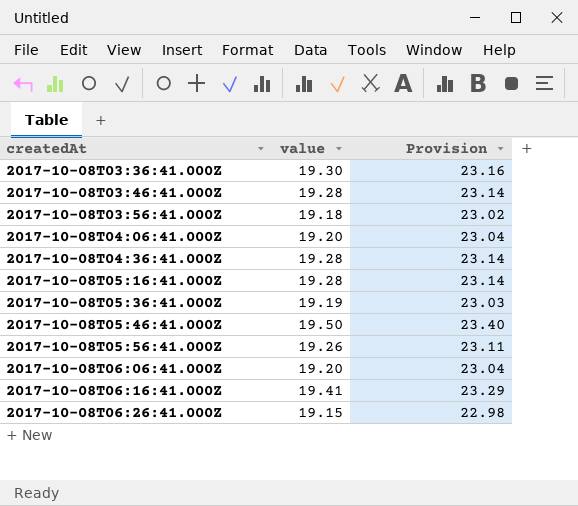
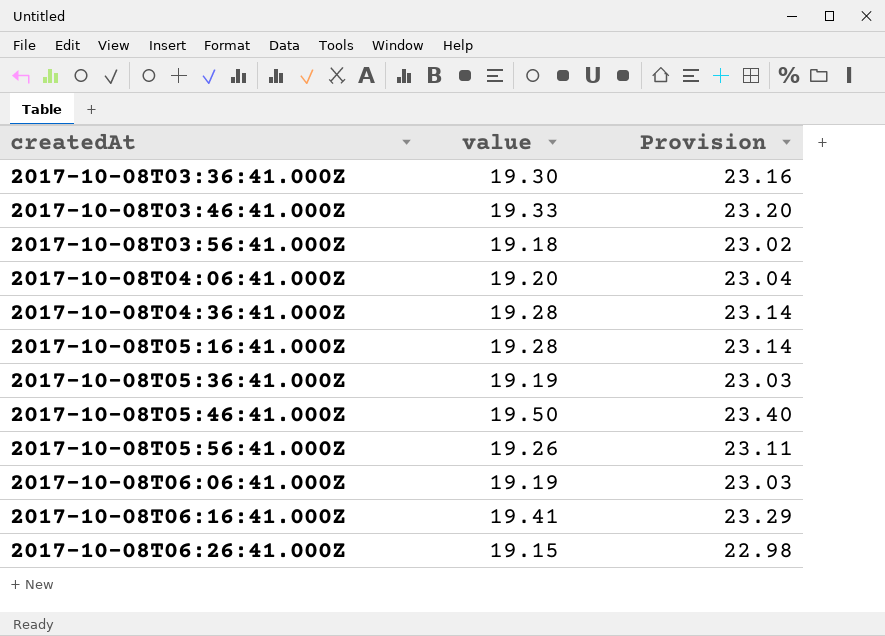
2017-10-08T03:46:41.000Z | value: 19.28 -> 19.33
2017-10-08T03:46:41.000Z | Provision: 23.14 -> 23.20
2017-10-08T06:06:41.000Z | value: 19.20 -> 19.19
2017-10-08T06:06:41.000Z | Provision: 23.04 -> 23.03

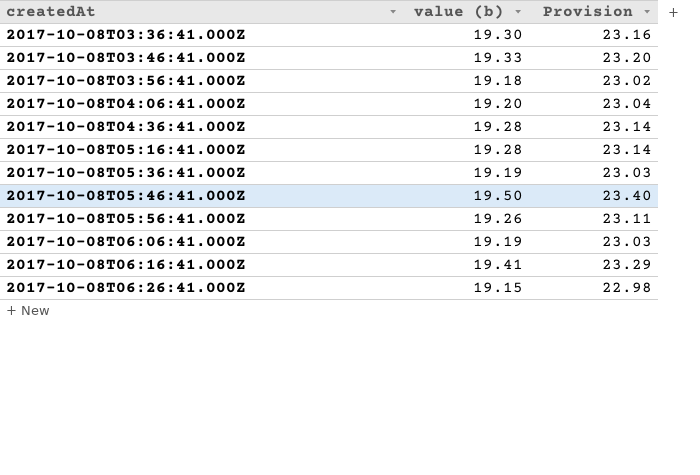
column name: value -> value (b)

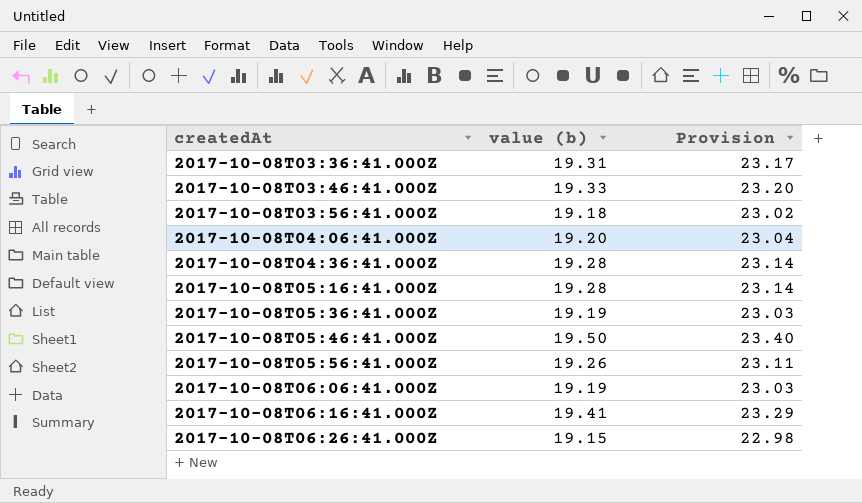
2017-10-08T03:36:41.000Z | value (b): 19.30 -> 19.31
2017-10-08T03:36:41.000Z | Provision: 23.16 -> 23.17

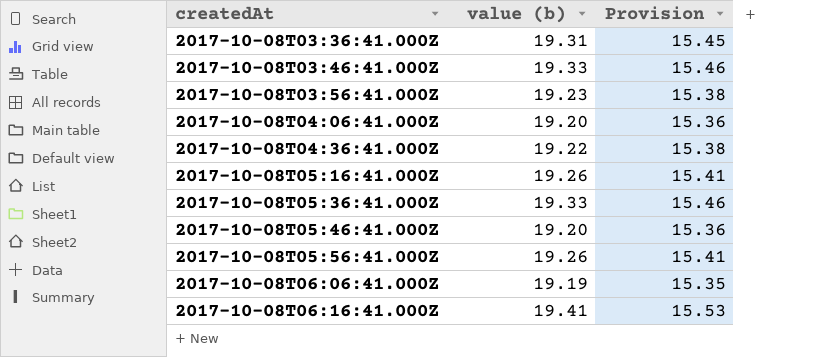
column Provision | formula: [value (b)] * 1.2 -> [value (b)] * 0.8
row 2017-10-08T06:26:41.000Z: 19.15 | 22.98 -> none
2017-10-08T03:56:41.000Z | value (b): 19.18 -> 19.23
2017-10-08T04:36:41.000Z | value (b): 19.28 -> 19.22
2017-10-08T05:16:41.000Z | value (b): 19.28 -> 19.26
2017-10-08T05:36:41.000Z | value (b): 19.19 -> 19.33
2017-10-08T05:46:41.000Z | value (b): 19.50 -> 19.20

